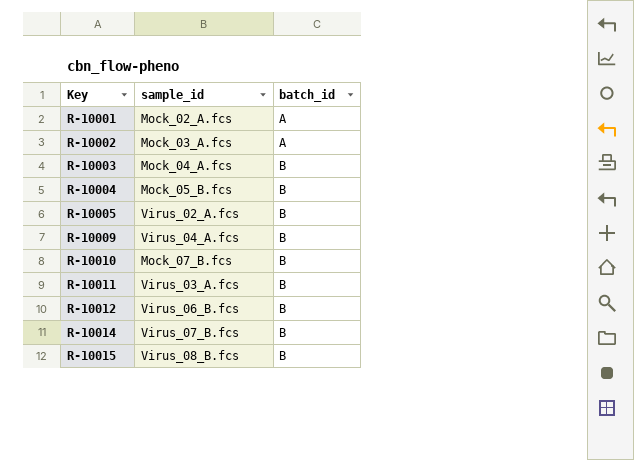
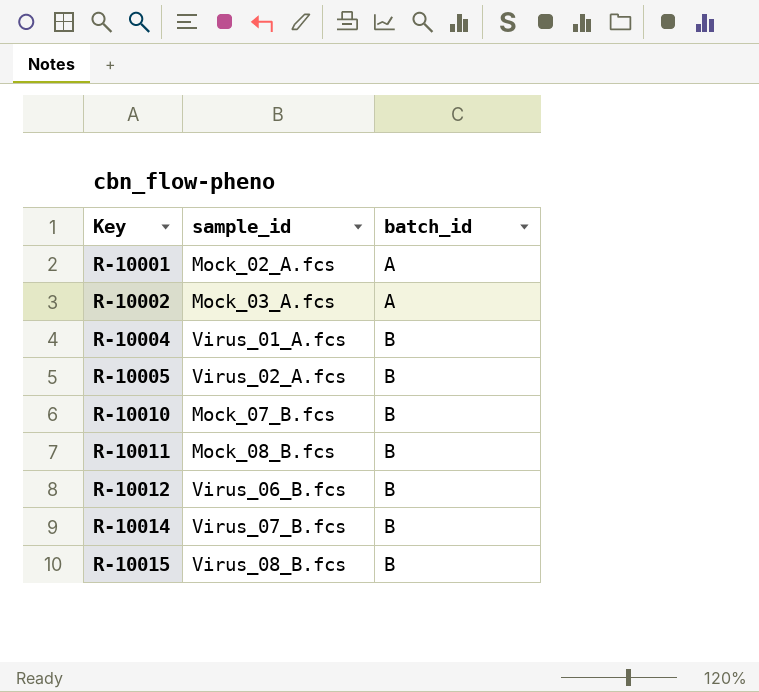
row R-10003: Mock_04_A.fcs | B -> none
row R-10009: Virus_04_A.fcs | B -> none
R-10004 | sample_id: Mock_05_B.fcs -> Virus_01_A.fcs
R-10011 | sample_id: Virus_03_A.fcs -> Mock_08_B.fcs

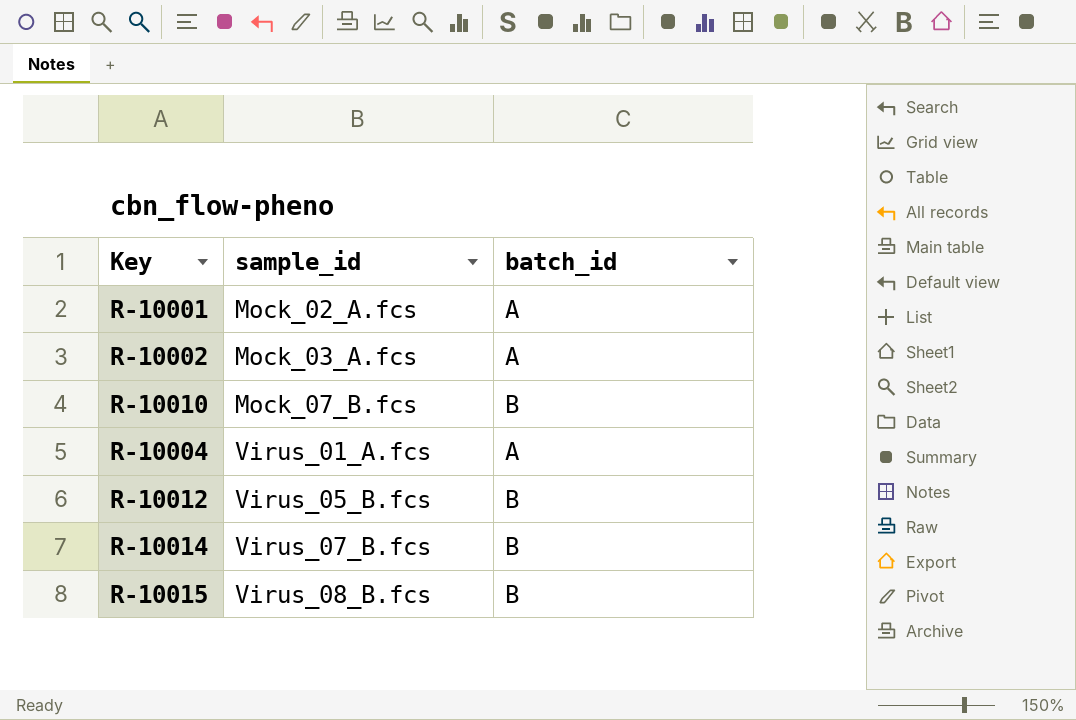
row order: Key ascending -> sample_id ascending
row R-10005: Virus_02_A.fcs | B -> none
row R-10011: Mock_08_B.fcs | B -> none
R-10004 | batch_id: B -> A
R-10012 | sample_id: Virus_06_B.fcs -> Virus_05_B.fcs

